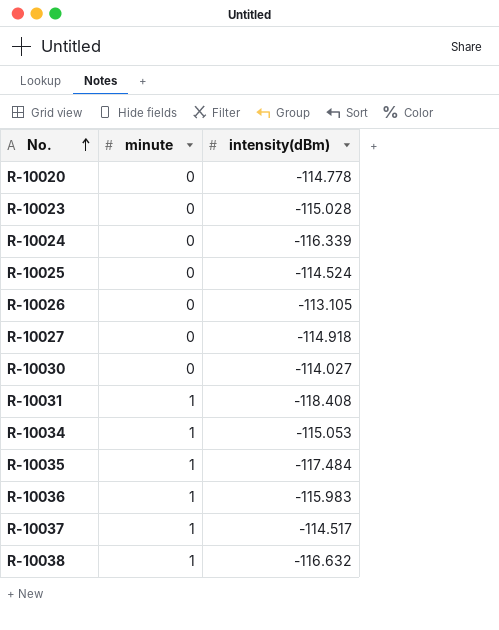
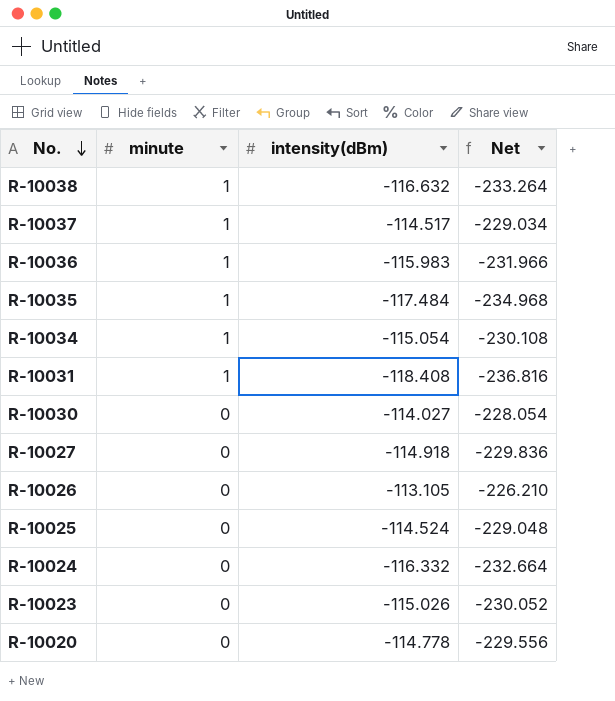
row order: No. ascending -> No. descending
column Net | formula: none -> [intensity(dBm)] * 2
R-10034 | intensity(dBm): -115.053 -> -115.054
R-10024 | intensity(dBm): -116.339 -> -116.332
R-10023 | intensity(dBm): -115.028 -> -115.026

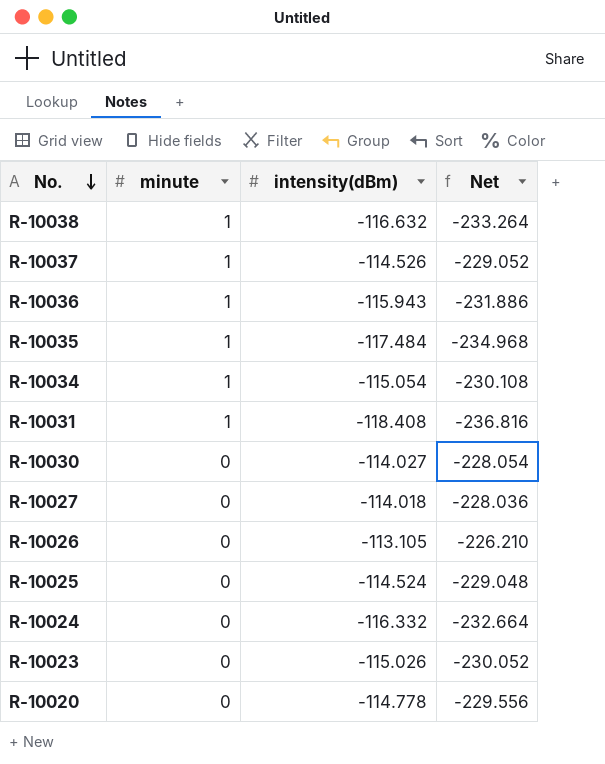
R-10037 | intensity(dBm): -114.517 -> -114.526
R-10037 | Net: -229.034 -> -229.052
R-10036 | intensity(dBm): -115.983 -> -115.943
R-10036 | Net: -231.966 -> -231.886
R-10027 | intensity(dBm): -114.918 -> -114.018
R-10027 | Net: -229.836 -> -228.036

